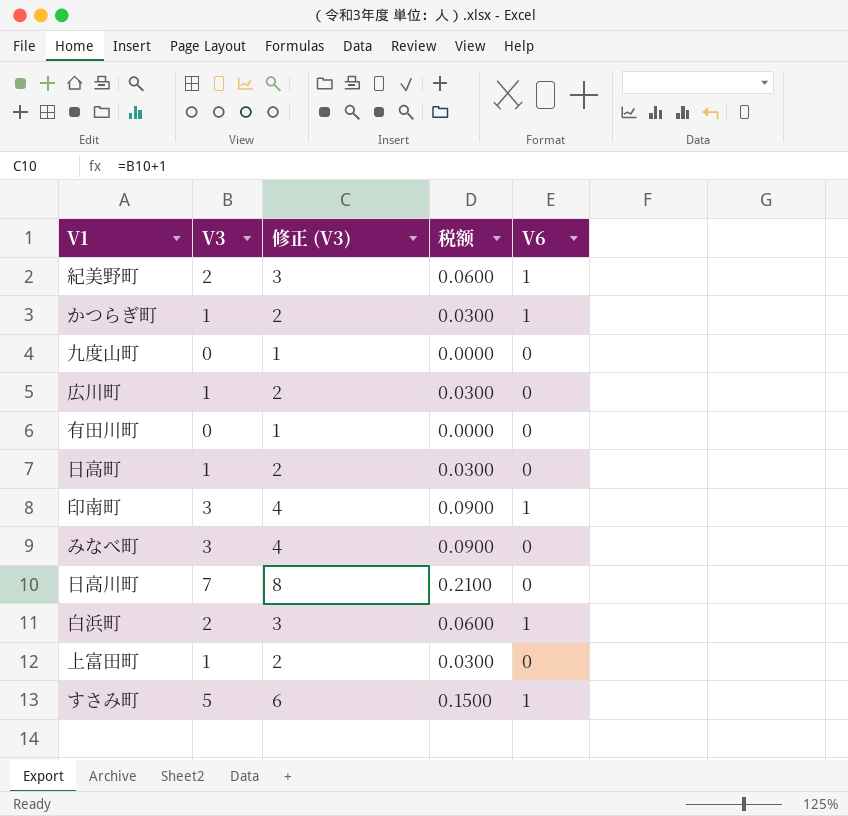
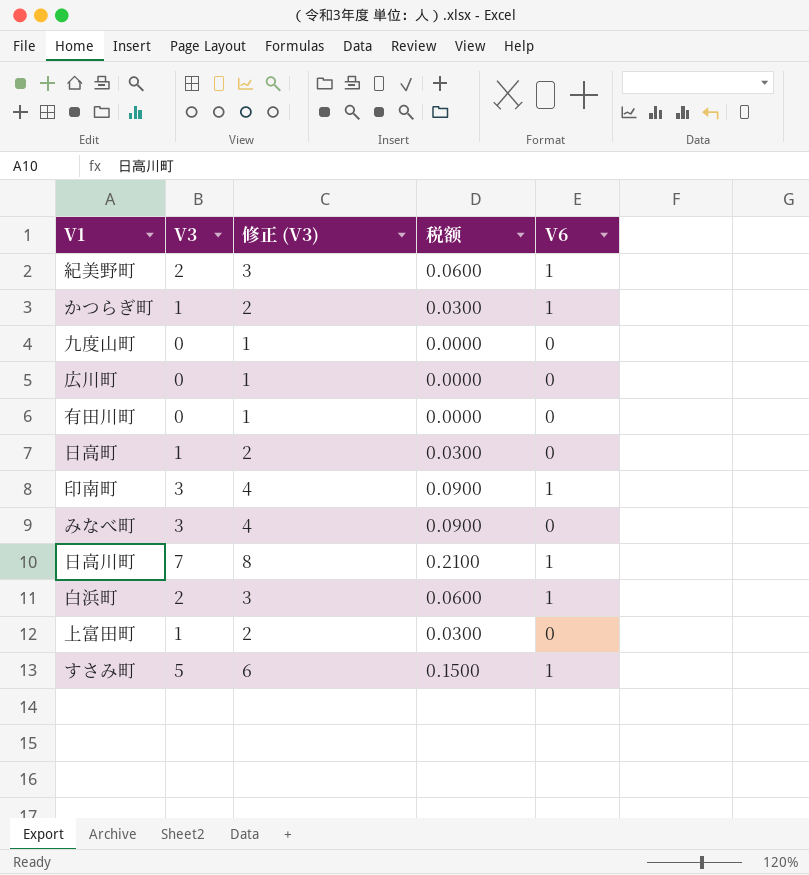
広川町 | V3: 1 -> 0
広川町 | 修正 (V3): 2 -> 1
広川町 | 税额: 0.0300 -> 0.0000
日高川町 | V6: 0 -> 1

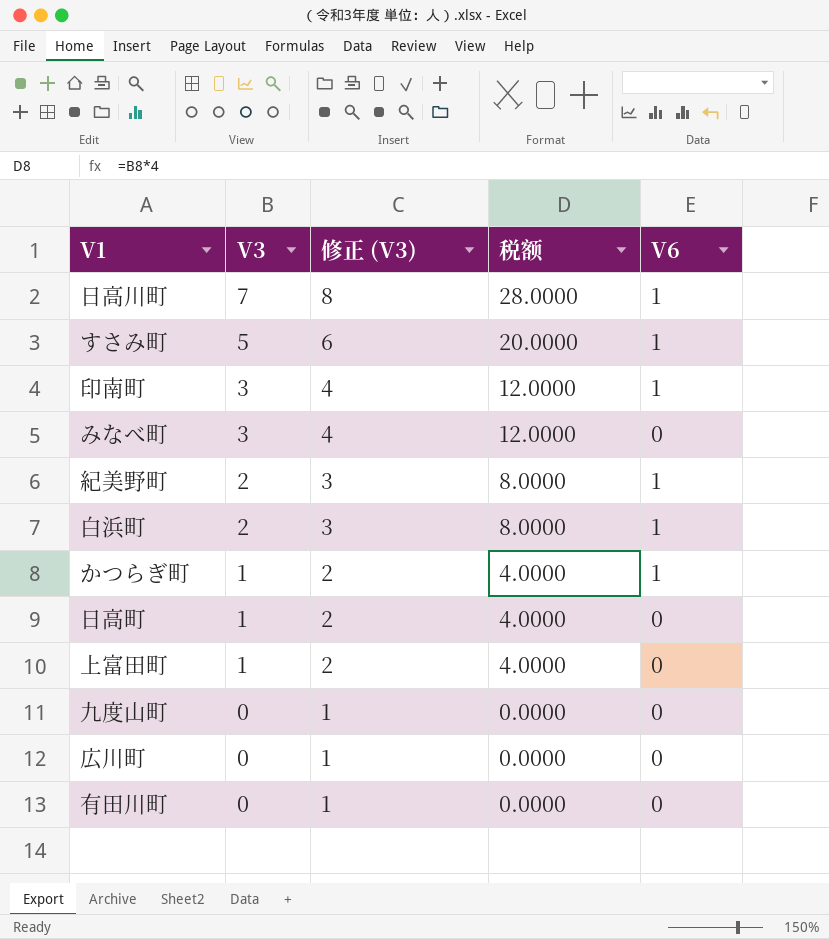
row order: none -> V3 descending
column 税额 | formula: [V3] * 0.03 -> [V3] * 4

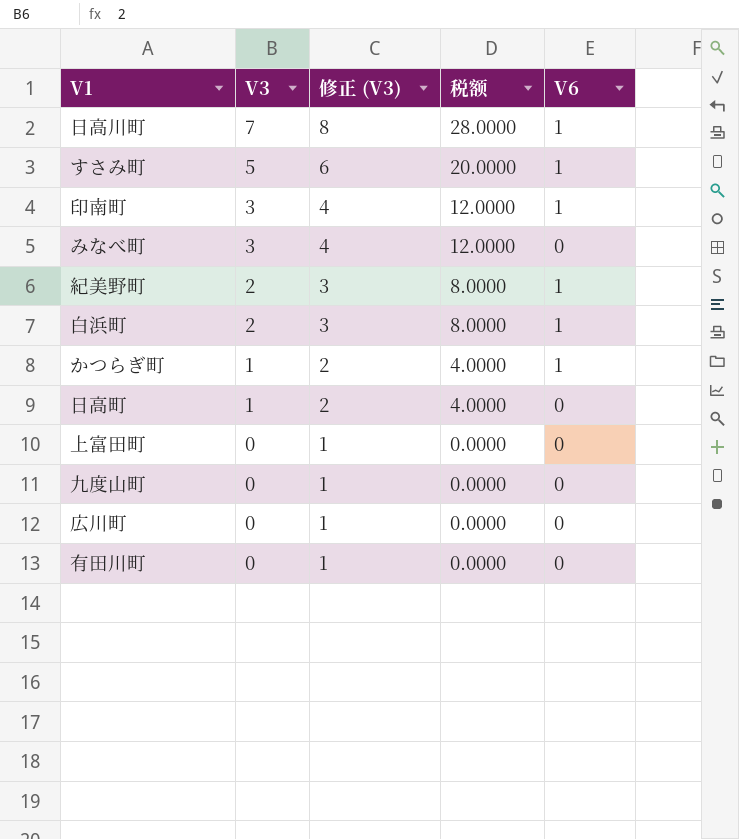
上富田町 | V3: 1 -> 0
上富田町 | 修正 (V3): 2 -> 1
上富田町 | 税额: 4.0000 -> 0.0000

